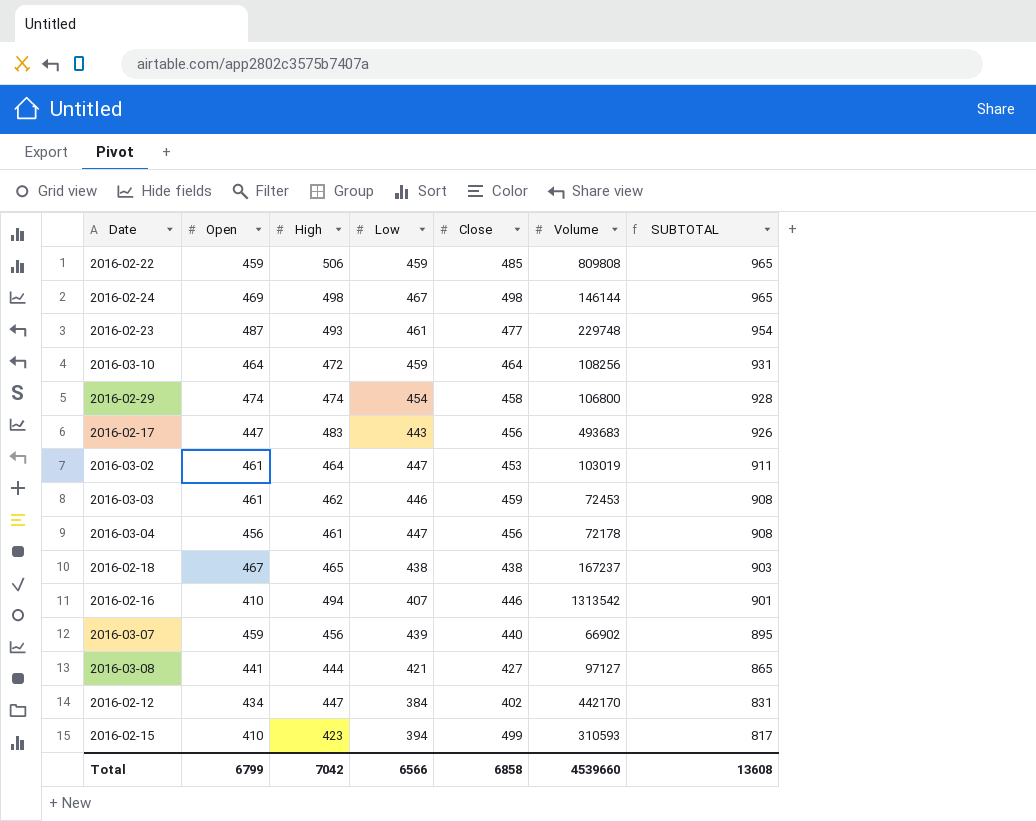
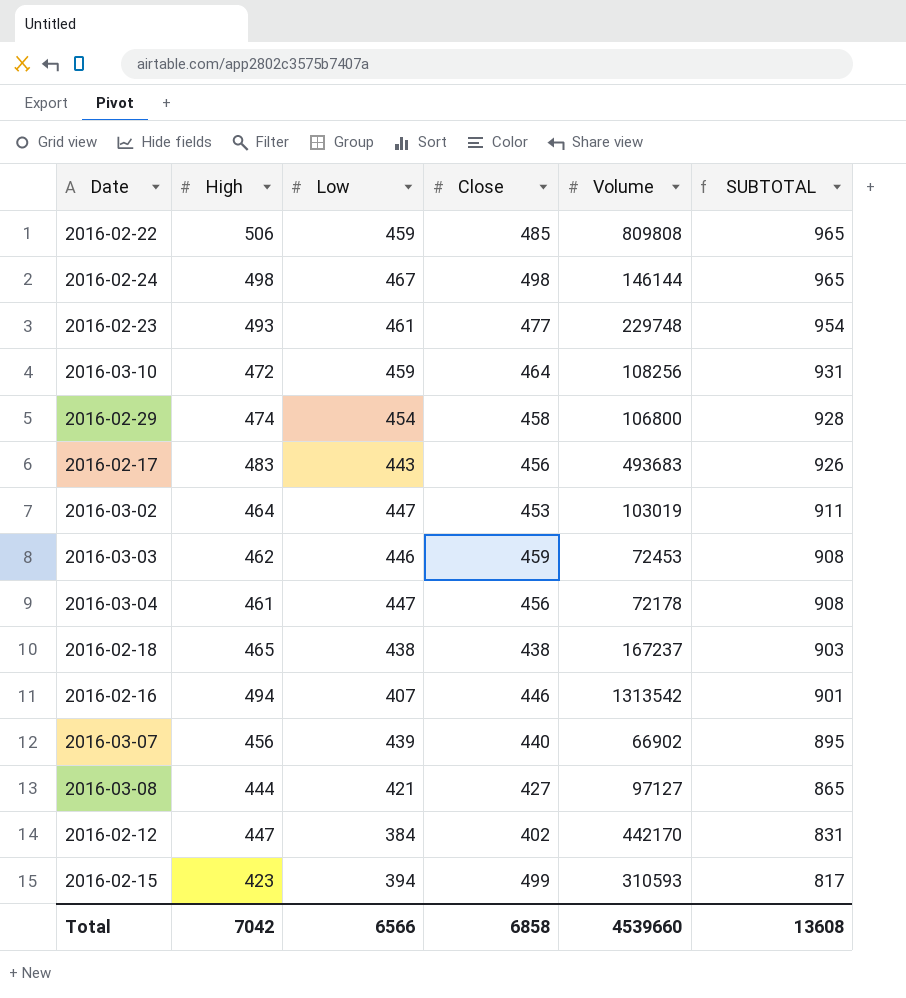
column Open | position: 2 -> none

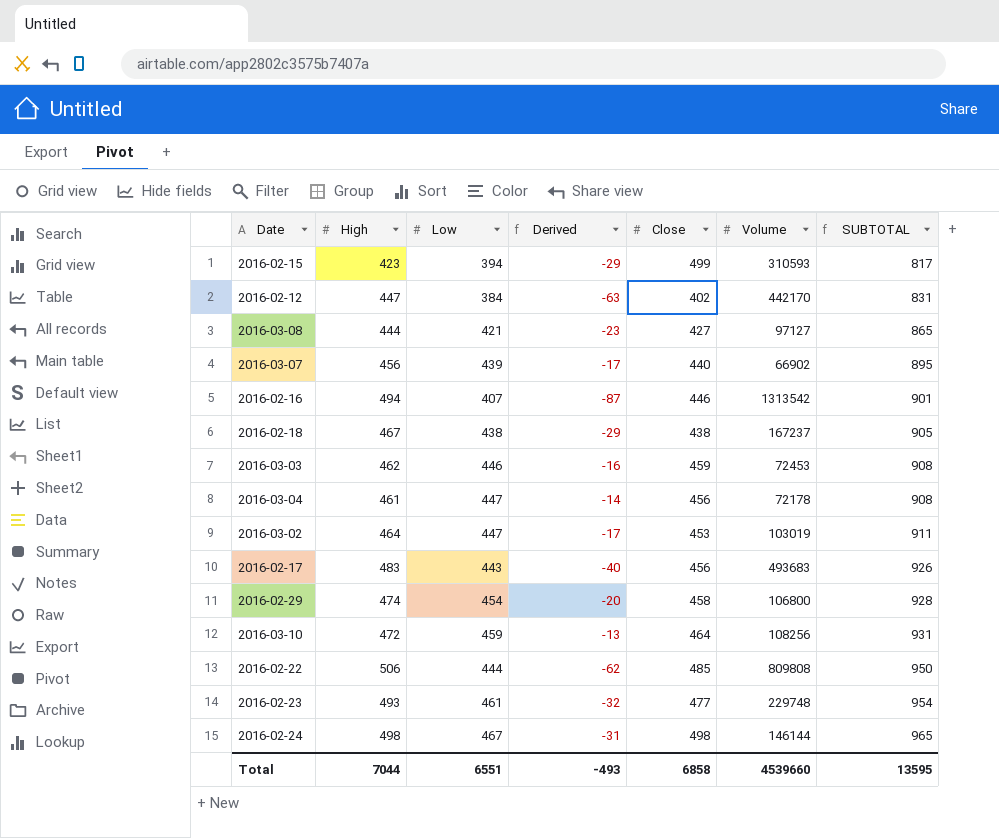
row order: SUBTOTAL descending -> SUBTOTAL ascending
column Derived | formula: none -> [Low] - [High]
2016-02-18 | High: 465 -> 467
2016-02-18 | SUBTOTAL: 903 -> 905
2016-02-22 | Low: 459 -> 444
2016-02-22 | SUBTOTAL: 965 -> 950
Total | High: 7042 -> 7044
Total | Low: 6566 -> 6551
Total | SUBTOTAL: 13608 -> 13595

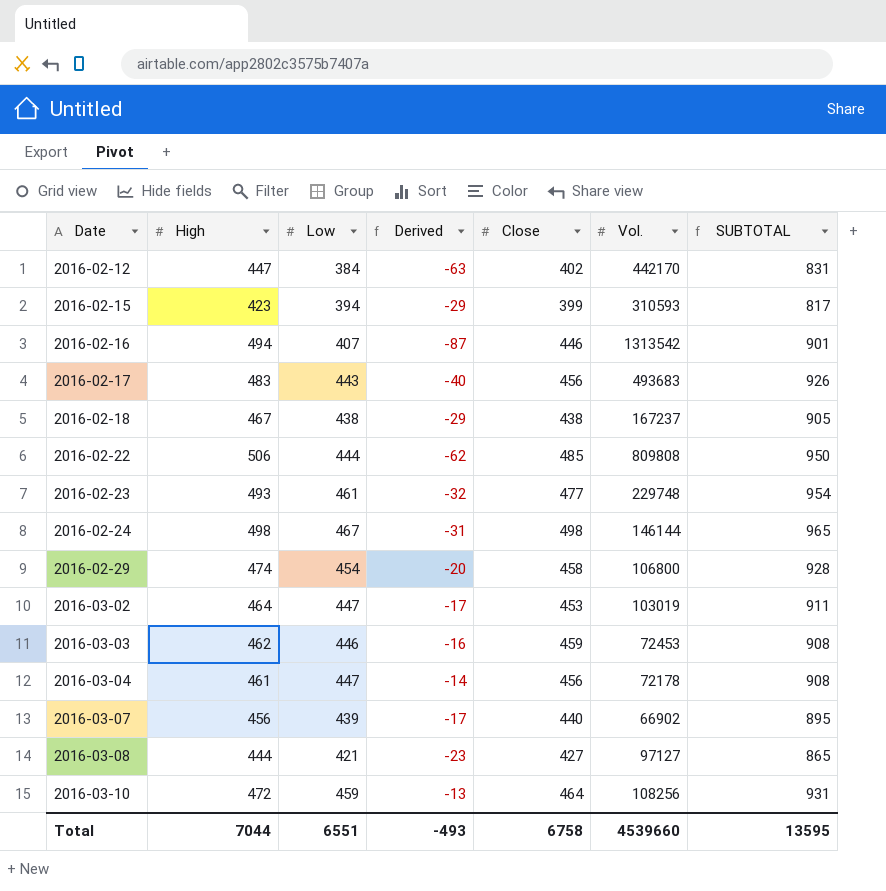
row order: SUBTOTAL ascending -> Date ascending
column name: Volume -> Vol.
2016-02-15 | Close: 499 -> 399
Total | Close: 6858 -> 6758

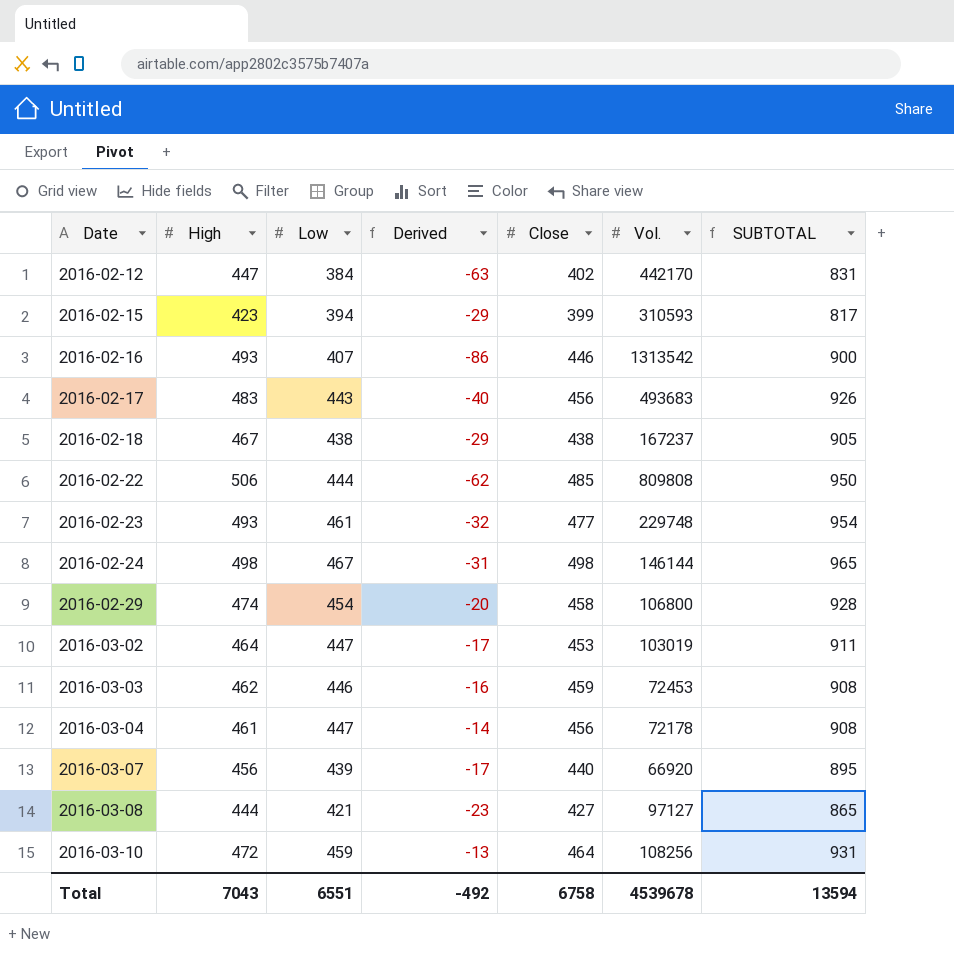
2016-02-16 | High: 494 -> 493
2016-02-16 | Derived: -87 -> -86
2016-02-16 | SUBTOTAL: 901 -> 900
2016-03-07 | Vol.: 66902 -> 66920
Total | High: 7044 -> 7043
Total | Derived: -493 -> -492
Total | Vol.: 4539660 -> 4539678
Total | SUBTOTAL: 13595 -> 13594

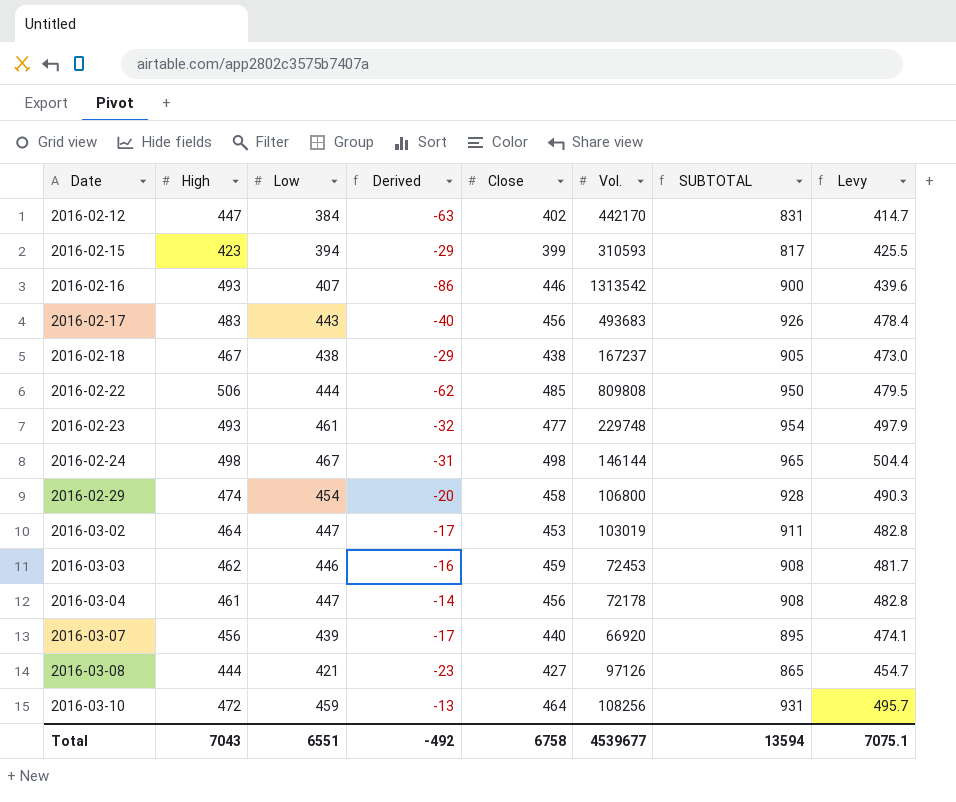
column Levy | formula: none -> [Low] * 1.08
2016-03-08 | Vol.: 97127 -> 97126
Total | Vol.: 4539678 -> 4539677

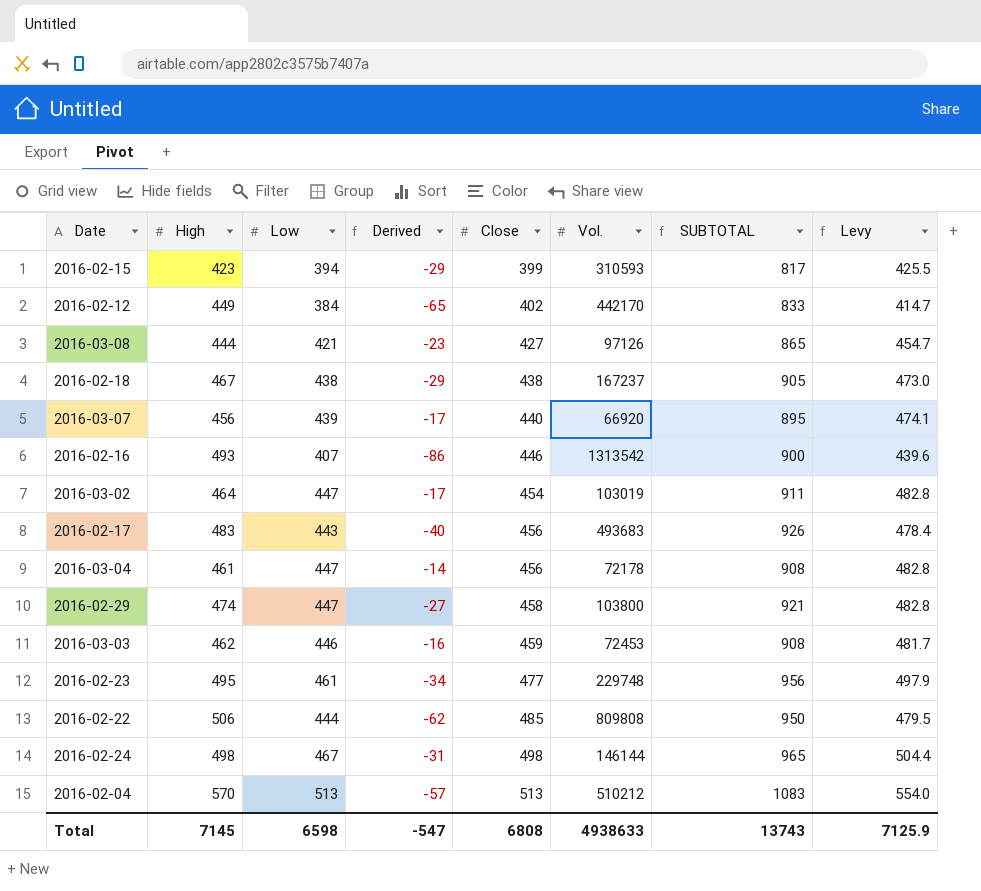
row order: Date ascending -> Close ascending
row 2016-03-10: 472 | 459 | -13 | 464 | 108256 | 931 | 495.7 -> none
2016-02-12 | High: 447 -> 449
2016-02-12 | Derived: -63 -> -65
2016-02-12 | SUBTOTAL: 831 -> 833
2016-03-02 | Close: 453 -> 454
2016-02-29 | Low: 454 -> 447
2016-02-29 | Derived: -20 -> -27
2016-02-29 | Vol.: 106800 -> 103800
2016-02-29 | SUBTOTAL: 928 -> 921
2016-02-29 | Levy: 490.3 -> 482.8
2016-02-23 | High: 493 -> 495
2016-02-23 | Derived: -32 -> -34
2016-02-23 | SUBTOTAL: 954 -> 956
row 2016-02-04: none -> 570 | 513 | -57 | 513 | 510212 | 1083 | 554.0
Total | High: 7043 -> 7145
Total | Low: 6551 -> 6598
Total | Derived: -492 -> -547
Total | Close: 6758 -> 6808
Total | Vol.: 4539677 -> 4938633
Total | SUBTOTAL: 13594 -> 13743
Total | Levy: 7075.1 -> 7125.9

